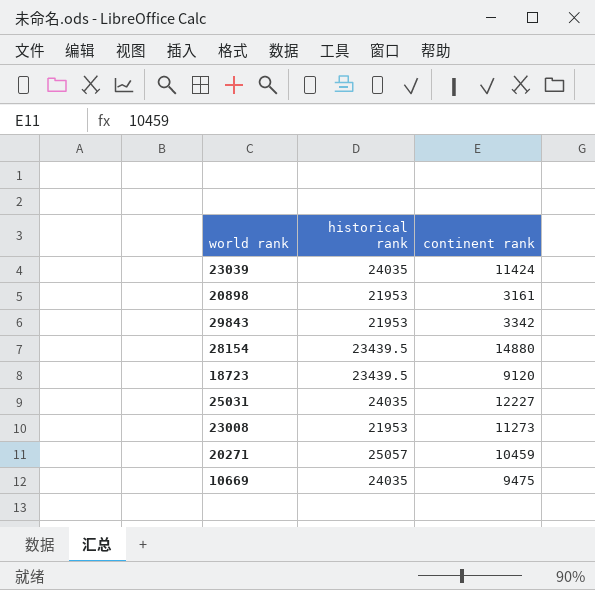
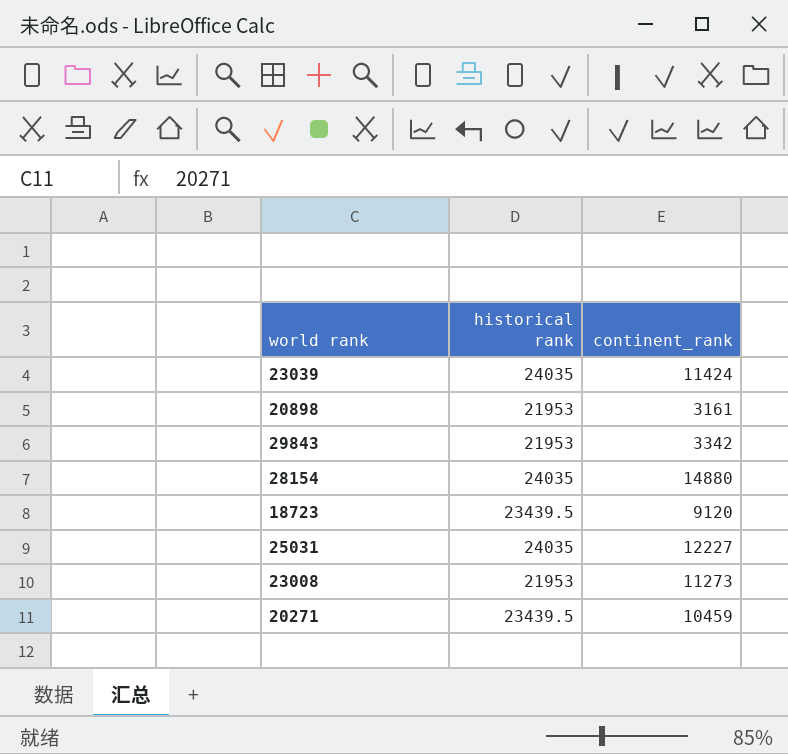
column name: continent rank -> continent_rank
row 10669: 24035 | 9475 -> none
28154 | historical rank: 23439.5 -> 24035
20271 | historical rank: 25057 -> 23439.5

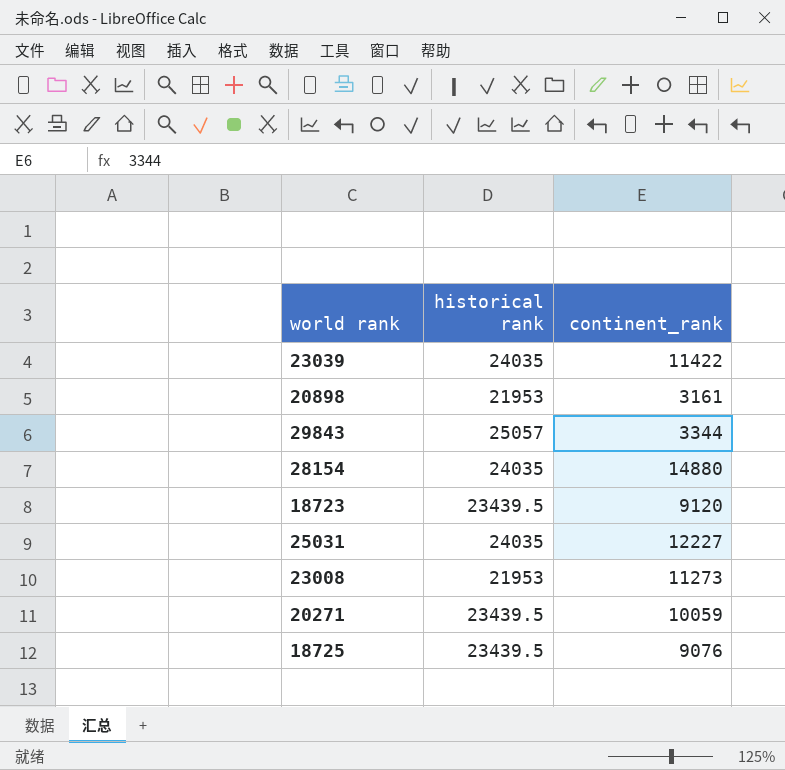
23039 | continent_rank: 11424 -> 11422
29843 | historical rank: 21953 -> 25057
29843 | continent_rank: 3342 -> 3344
20271 | continent_rank: 10459 -> 10059
row 18725: none -> 23439.5 | 9076

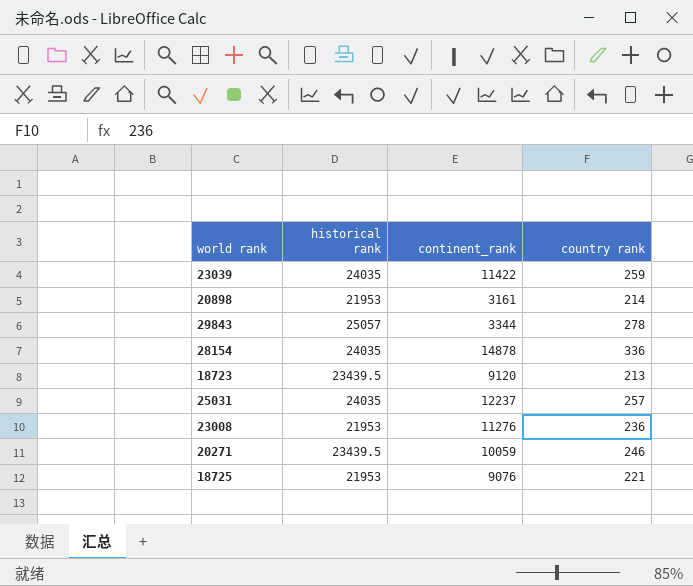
column country rank | position: none -> 4
28154 | continent_rank: 14880 -> 14878
25031 | continent_rank: 12227 -> 12237
23008 | continent_rank: 11273 -> 11276
18725 | historical rank: 23439.5 -> 21953

